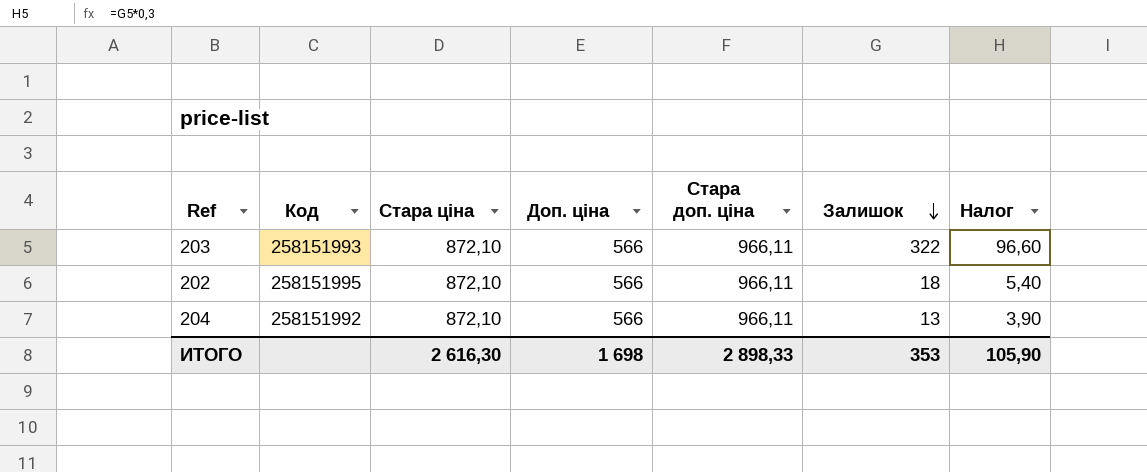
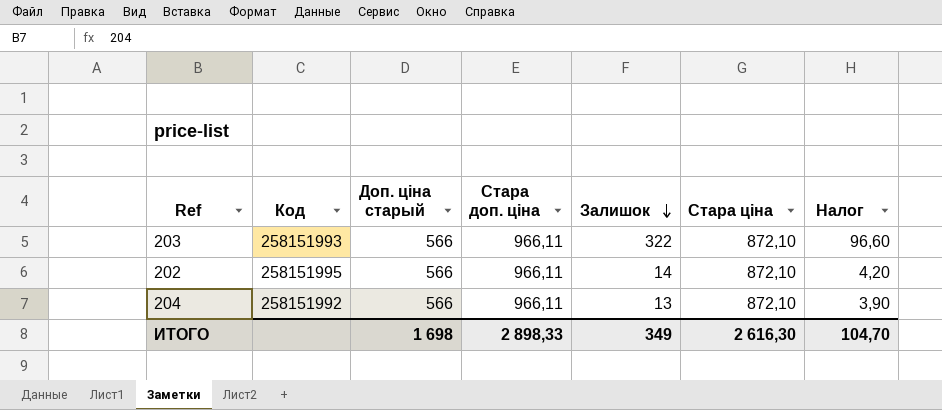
column name: Доп. ціна -> Доп. ціна старый
column Стара ціна | position: 3 -> 6
202 | Залишок: 18 -> 14
202 | Налог: 5,40 -> 4,20
ИТОГО | Залишок: 353 -> 349
ИТОГО | Налог: 105,90 -> 104,70

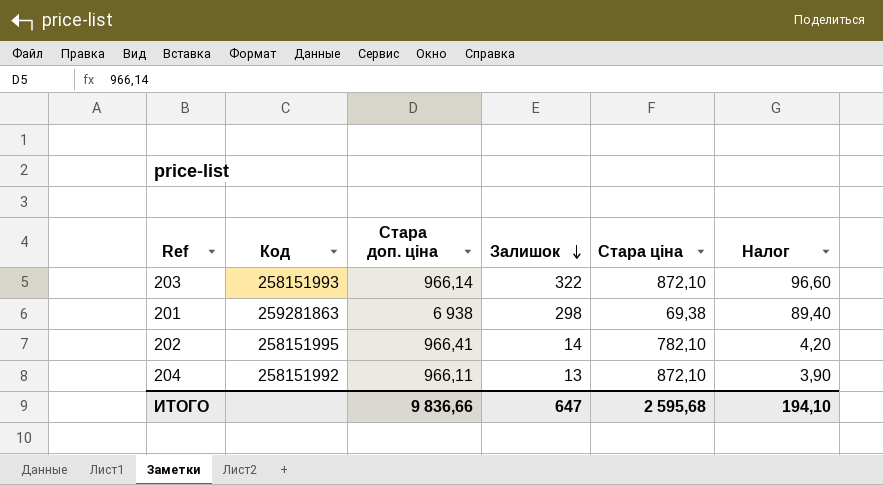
column Доп. ціна старый | position: 3 -> none
203 | Стара доп. ціна: 966,11 -> 966,14
row 201: none -> 259281863 | 6 938 | 298 | 69,38 | 89,40
202 | Стара доп. ціна: 966,11 -> 966,41
202 | Стара ціна: 872,10 -> 782,10
ИТОГО | Стара доп. ціна: 2 898,33 -> 9 836,66
ИТОГО | Залишок: 349 -> 647
ИТОГО | Стара ціна: 2 616,30 -> 2 595,68
ИТОГО | Налог: 104,70 -> 194,10

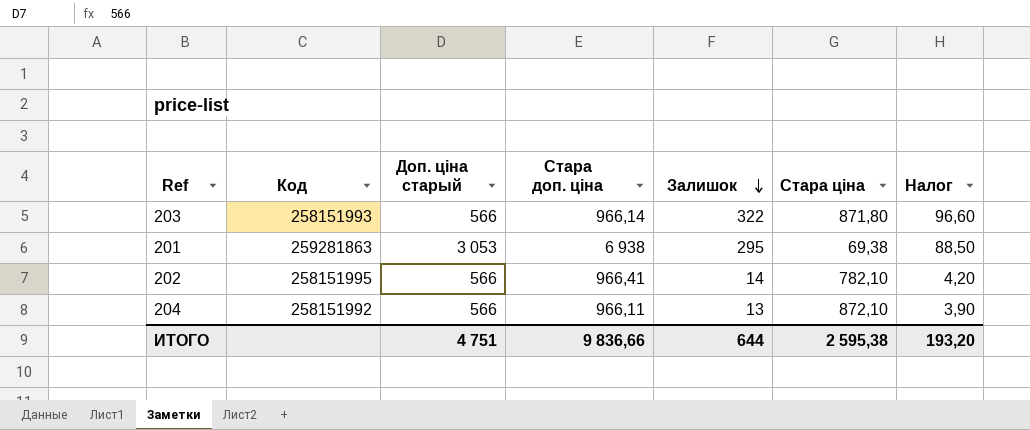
column Доп. ціна старый | position: none -> 3
203 | Стара ціна: 872,10 -> 871,80
201 | Залишок: 298 -> 295
201 | Налог: 89,40 -> 88,50
ИТОГО | Залишок: 647 -> 644
ИТОГО | Стара ціна: 2 595,68 -> 2 595,38
ИТОГО | Налог: 194,10 -> 193,20

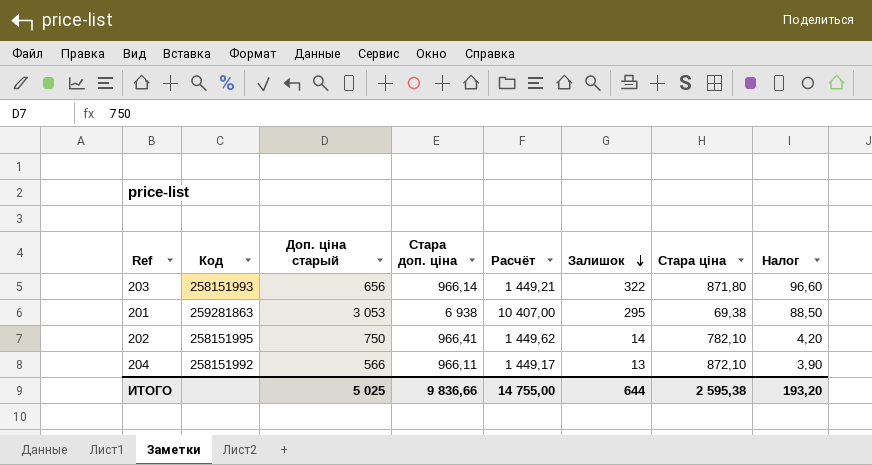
column Расчёт | formula: none -> [Стара доп. ціна] * 1,5
203 | Доп. ціна старый: 566 -> 656
202 | Доп. ціна старый: 566 -> 750
ИТОГО | Доп. ціна старый: 4 751 -> 5 025

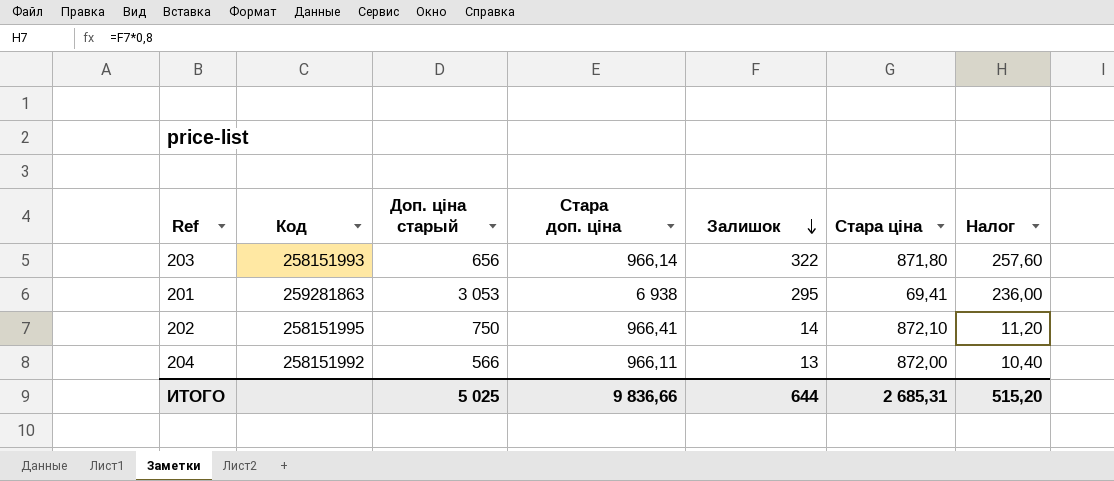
column Расчёт | formula: [Стара доп. ціна] * 1,5 -> none
column Налог | formula: [Залишок] * 0,3 -> [Залишок] * 0,8
201 | Стара ціна: 69,38 -> 69,41
202 | Стара ціна: 782,10 -> 872,10
204 | Стара ціна: 872,10 -> 872,00
ИТОГО | Стара ціна: 2 595,38 -> 2 685,31
ИТОГО | Налог: 193,20 -> 515,20

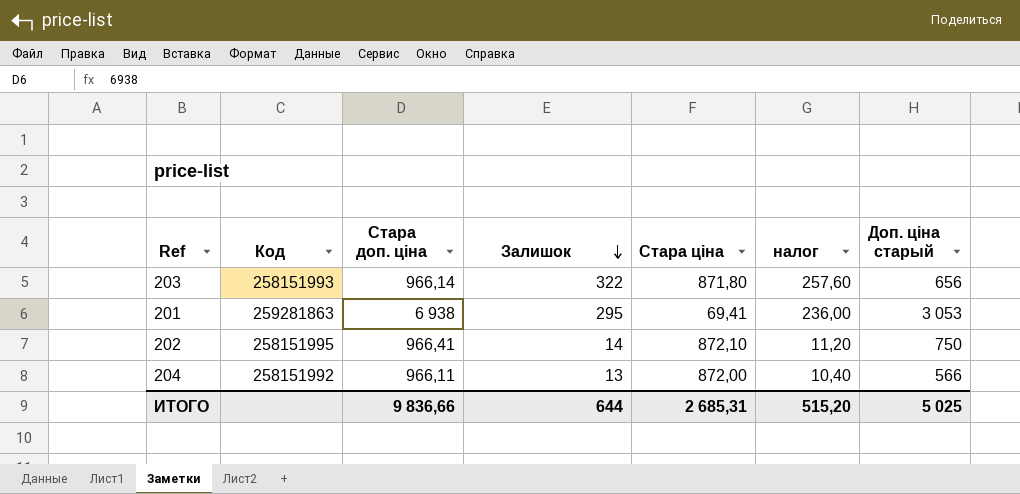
column name: Налог -> налог
column Доп. ціна старый | position: 3 -> 7

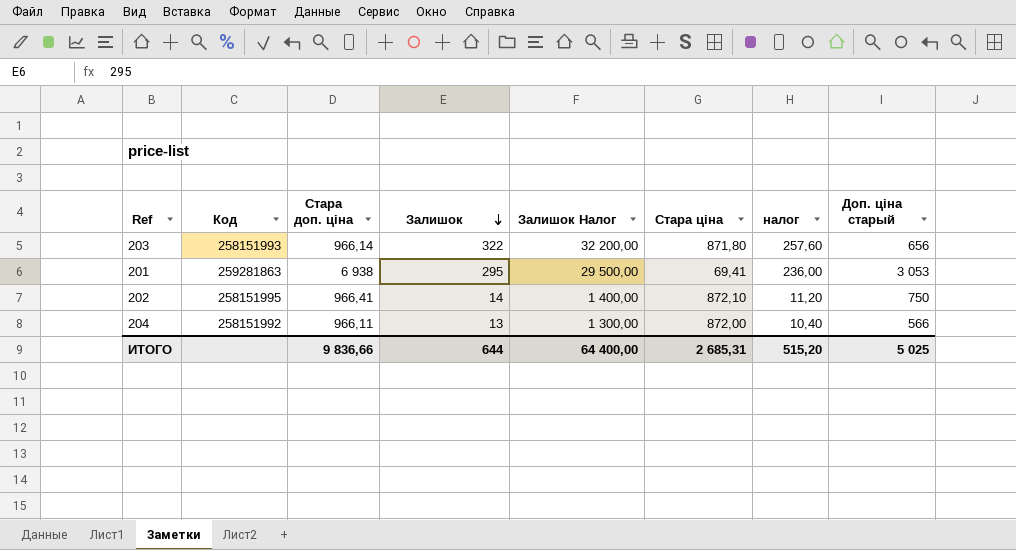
column Залишок Налог | formula: none -> [Залишок] * 100

